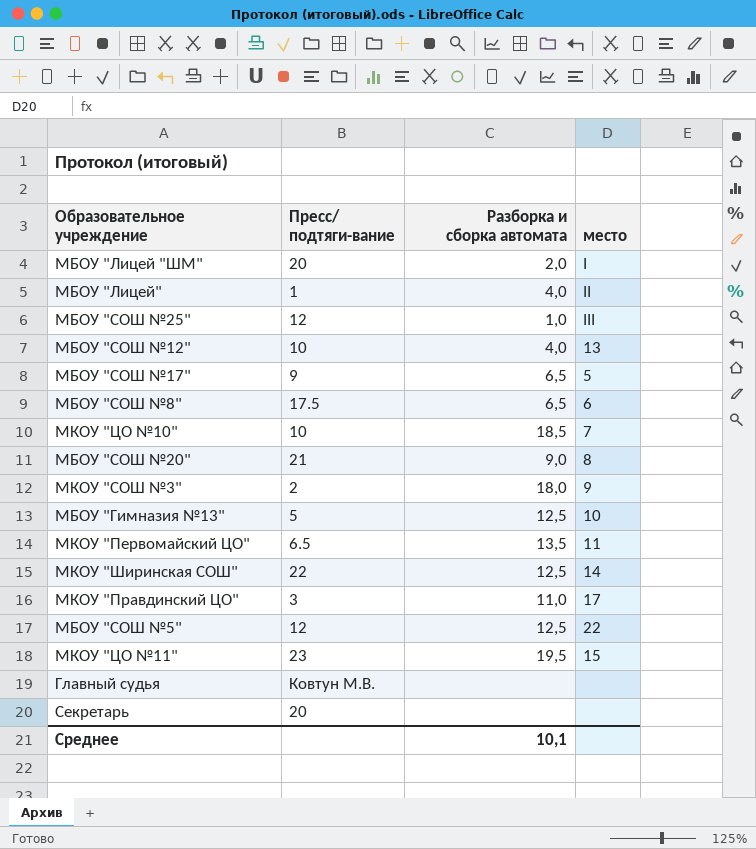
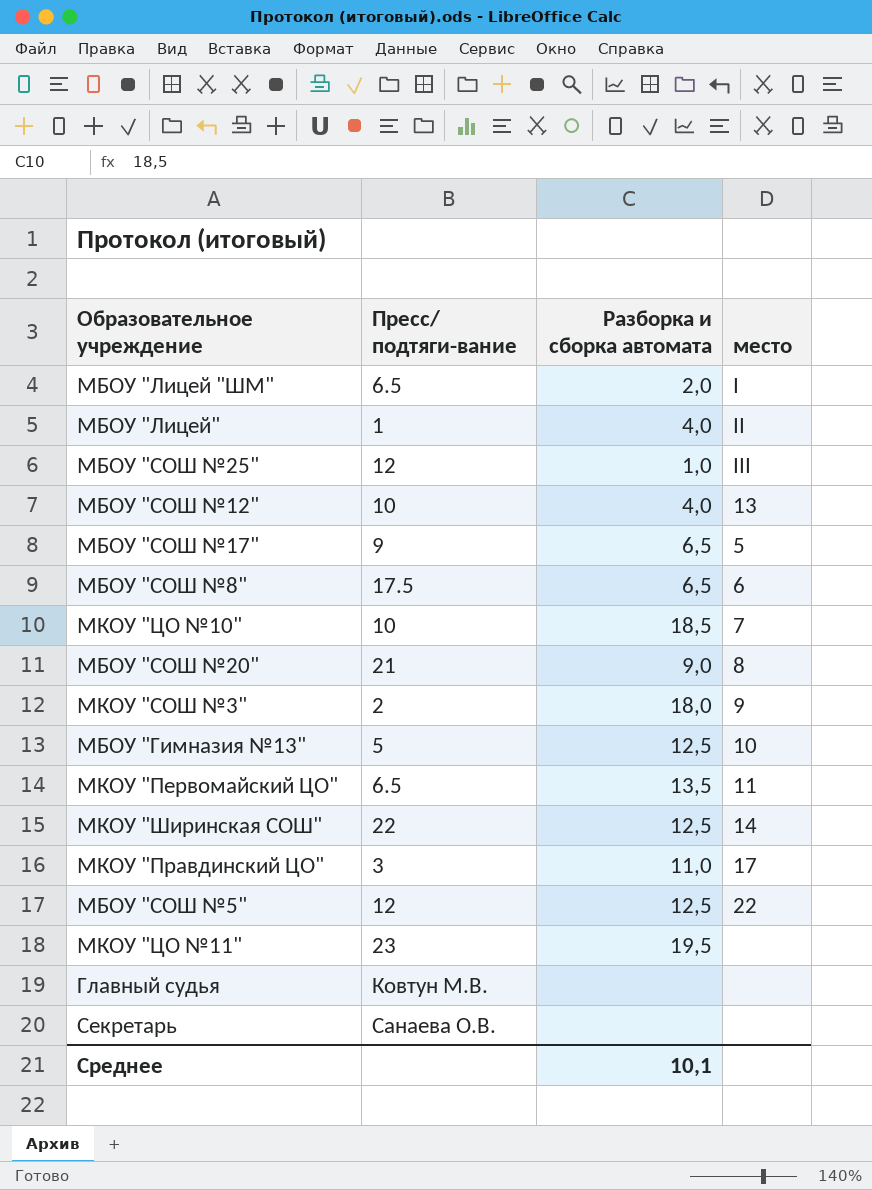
МБОУ "Лицей "ШМ" | Пресс/ подтяги-вание: 20 -> 6.5
МКОУ "ЦО №11" | место: 15 -> none
Секретарь | Пресс/ подтяги-вание: 20 -> Санаева О.В.

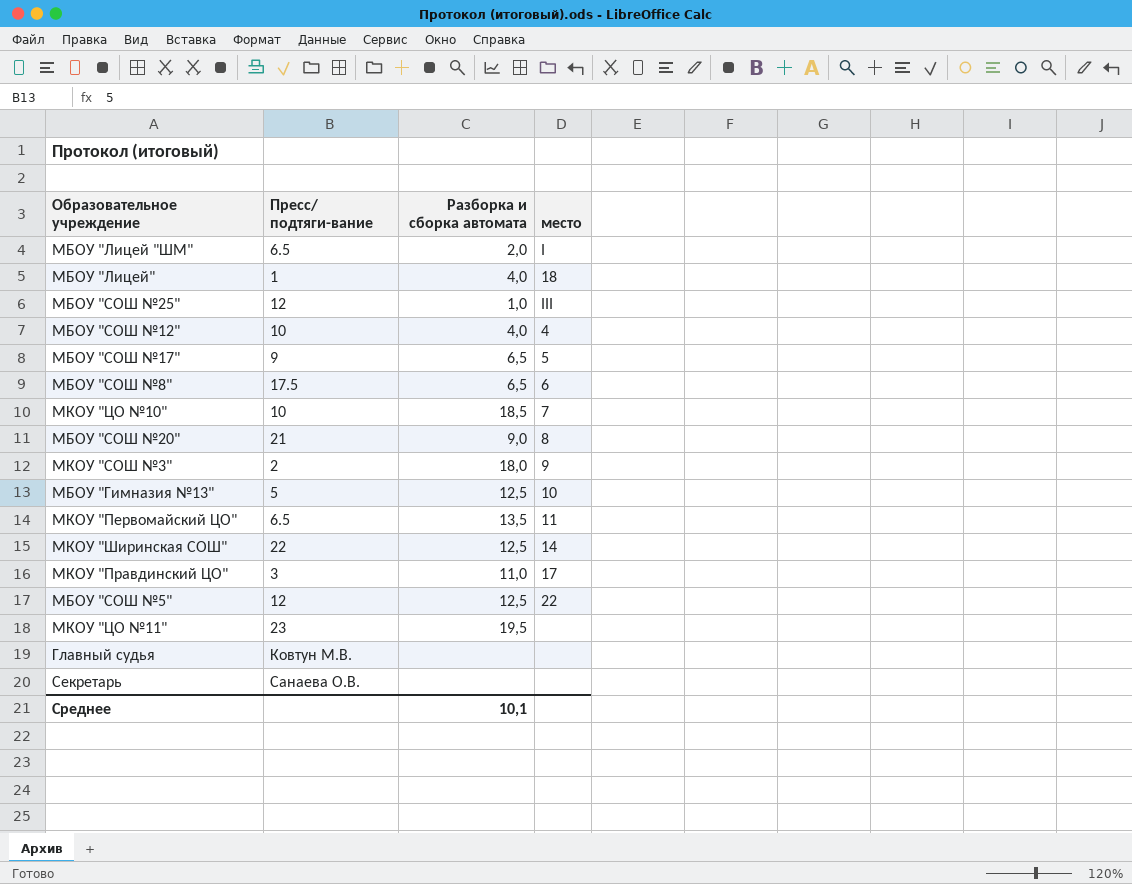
МБОУ "Лицей" | место: II -> 18
МБОУ "СОШ №12" | место: 13 -> 4

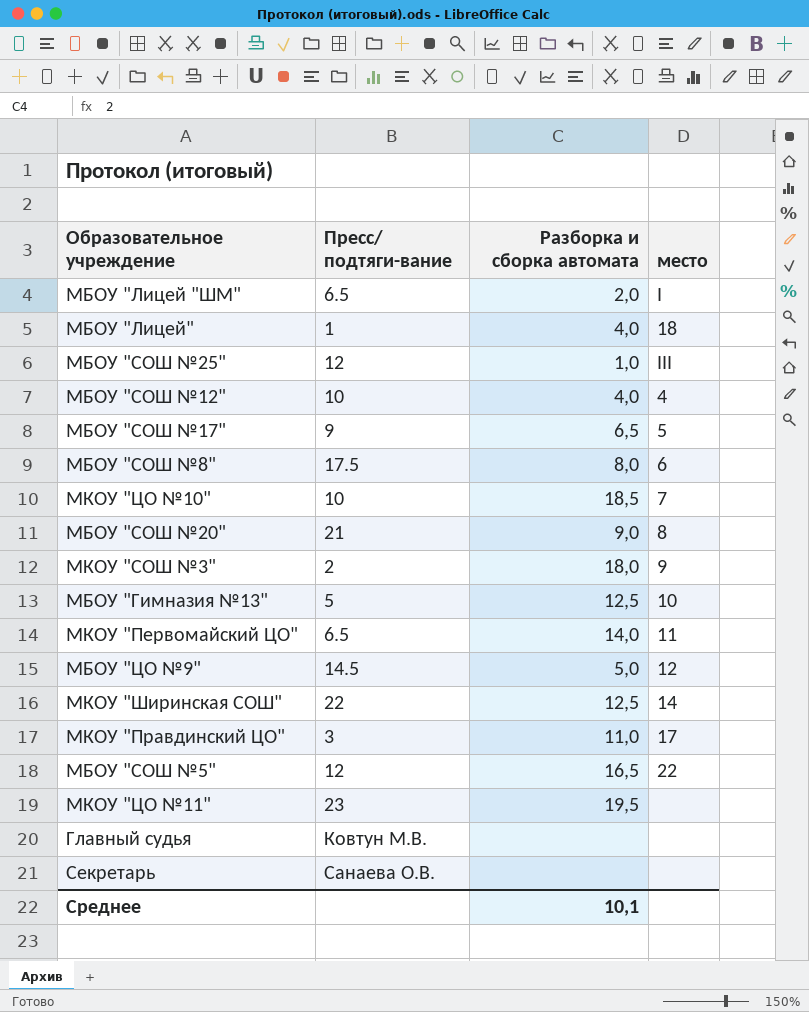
МБОУ "СОШ №8" | Разборка и сборка автомата: 6,5 -> 8,0
МКОУ "Первомайский ЦО" | Разборка и сборка автомата: 13,5 -> 14,0
row МБОУ "ЦО №9": none -> 14.5 | 5,0 | 12
МБОУ "СОШ №5" | Разборка и сборка автомата: 12,5 -> 16,5

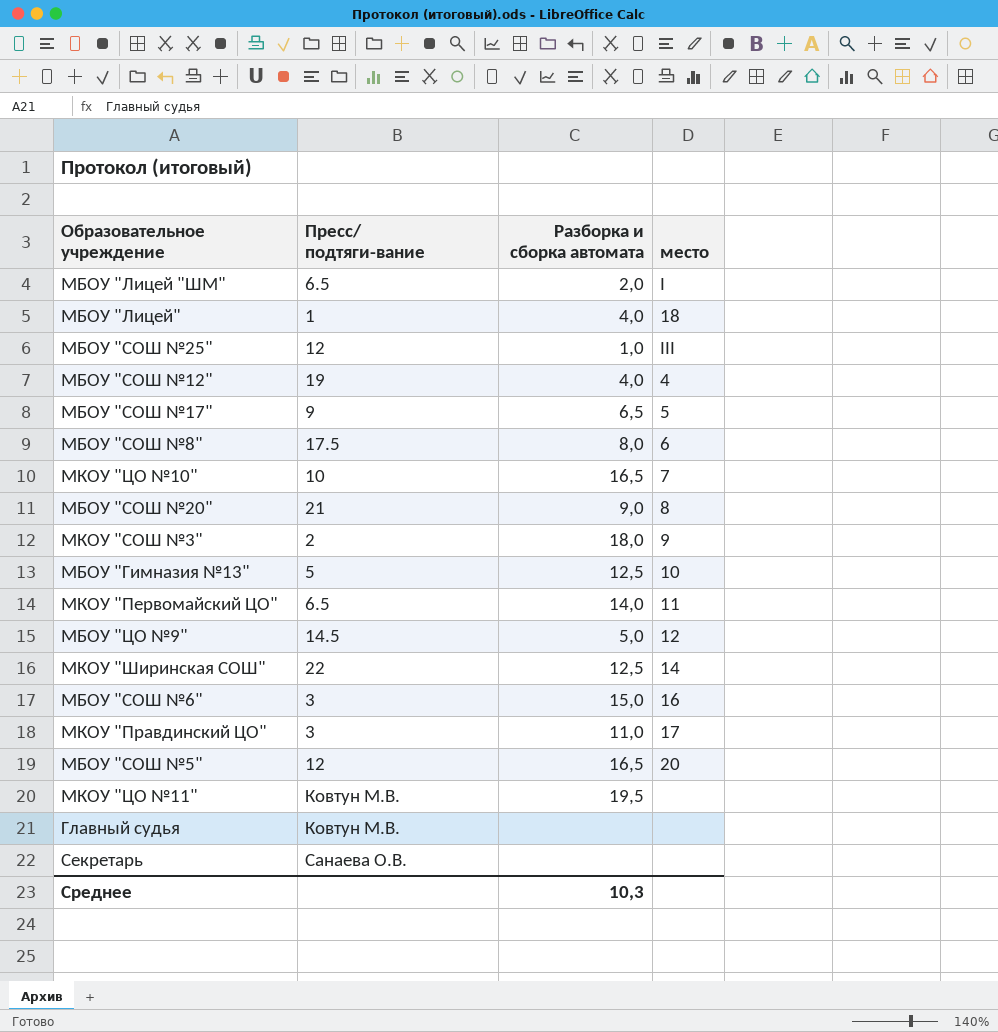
МБОУ "СОШ №12" | Пресс/ подтяги-вание: 10 -> 19
МКОУ "ЦО №10" | Разборка и сборка автомата: 18,5 -> 16,5
row МБОУ "СОШ №6": none -> 3 | 15,0 | 16
МБОУ "СОШ №5" | место: 22 -> 20
МКОУ "ЦО №11" | Пресс/ подтяги-вание: 23 -> Ковтун М.В.
Среднее | Разборка и сборка автомата: 10,1 -> 10,3

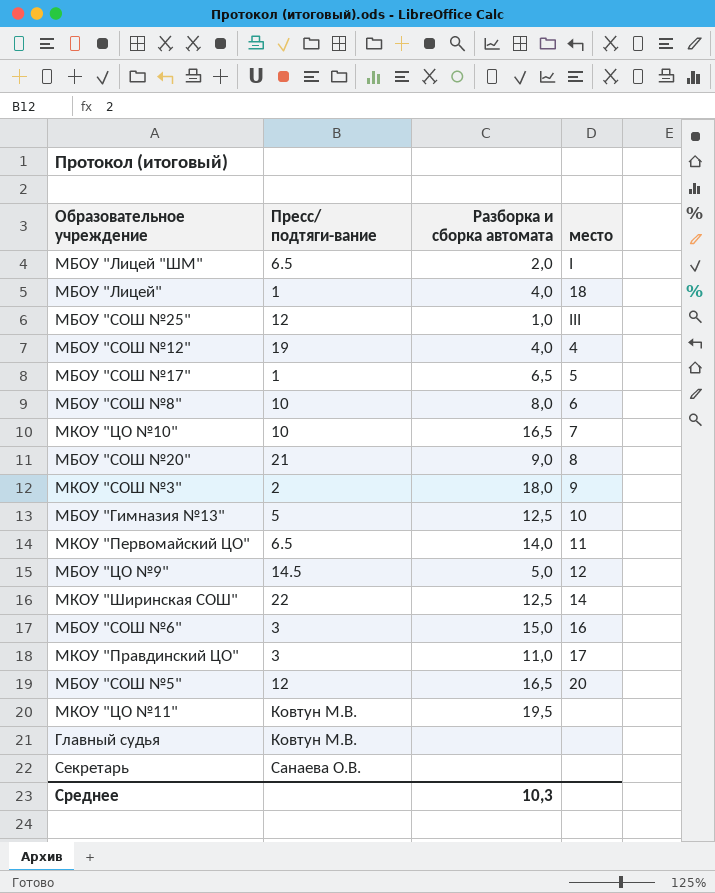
МБОУ "СОШ №17" | Пресс/ подтяги-вание: 9 -> 1
МБОУ "СОШ №8" | Пресс/ подтяги-вание: 17.5 -> 10

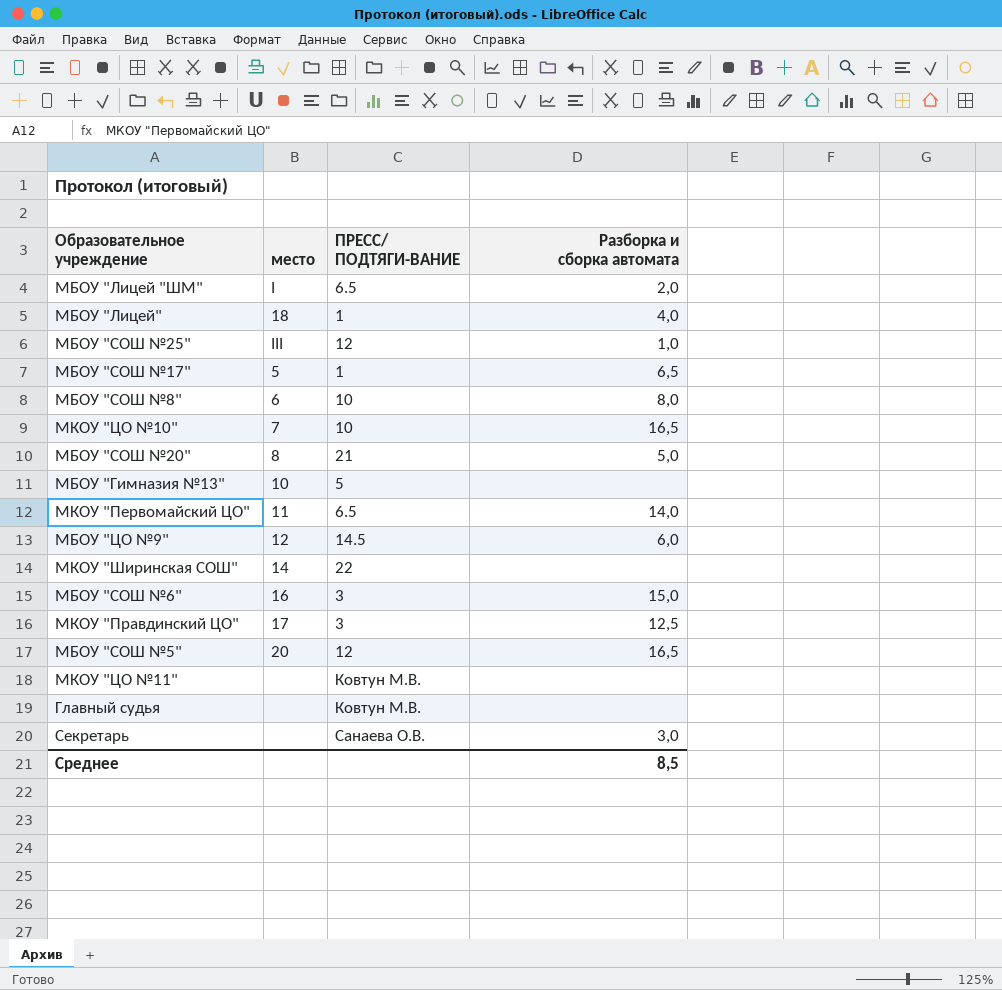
column место | position: 4 -> 2
column name: Пресс/ подтяги-вание -> ПРЕСС/ ПОДТЯГИ-ВАНИЕ
row МБОУ "СОШ №12": 19 | 4,0 | 4 -> none
row МКОУ "СОШ №3": 2 | 18,0 | 9 -> none
МБОУ "СОШ №20" | Разборка и сборка автомата: 9,0 -> 5,0
МБОУ "Гимназия №13" | Разборка и сборка автомата: 12,5 -> none
МБОУ "ЦО №9" | Разборка и сборка автомата: 5,0 -> 6,0
МКОУ "Ширинская СОШ" | Разборка и сборка автомата: 12,5 -> none
МКОУ "Правдинский ЦО" | Разборка и сборка автомата: 11,0 -> 12,5
МКОУ "ЦО №11" | Разборка и сборка автомата: 19,5 -> none
Секретарь | Разборка и сборка автомата: none -> 3,0
Среднее | Разборка и сборка автомата: 10,3 -> 8,5

